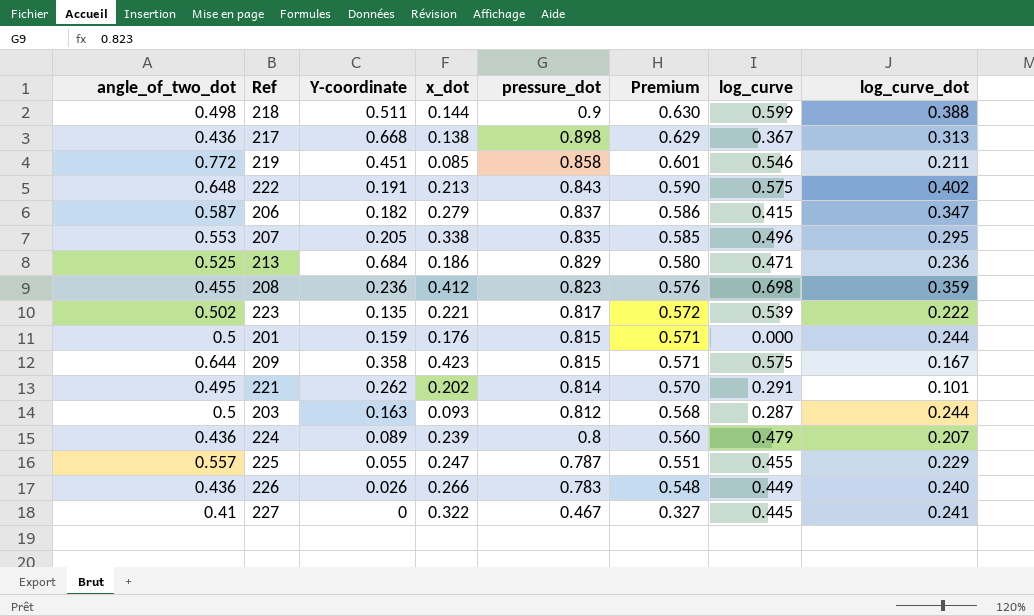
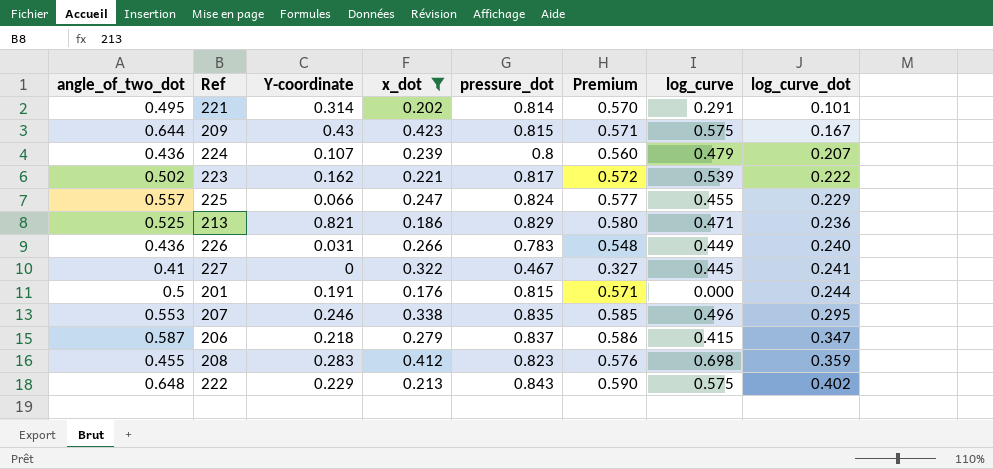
filter: none -> x_dot >= 0.176
row order: pressure_dot descending -> log_curve_dot ascending
221 | Y-coordinate: 0.262 -> 0.314
209 | Y-coordinate: 0.358 -> 0.43
224 | Y-coordinate: 0.089 -> 0.107
223 | Y-coordinate: 0.135 -> 0.162
225 | Y-coordinate: 0.055 -> 0.066
225 | pressure_dot: 0.787 -> 0.824
225 | Premium: 0.551 -> 0.577
213 | Y-coordinate: 0.684 -> 0.821
226 | Y-coordinate: 0.026 -> 0.031
201 | Y-coordinate: 0.159 -> 0.191
207 | Y-coordinate: 0.205 -> 0.246
206 | Y-coordinate: 0.182 -> 0.218
208 | Y-coordinate: 0.236 -> 0.283
222 | Y-coordinate: 0.191 -> 0.229

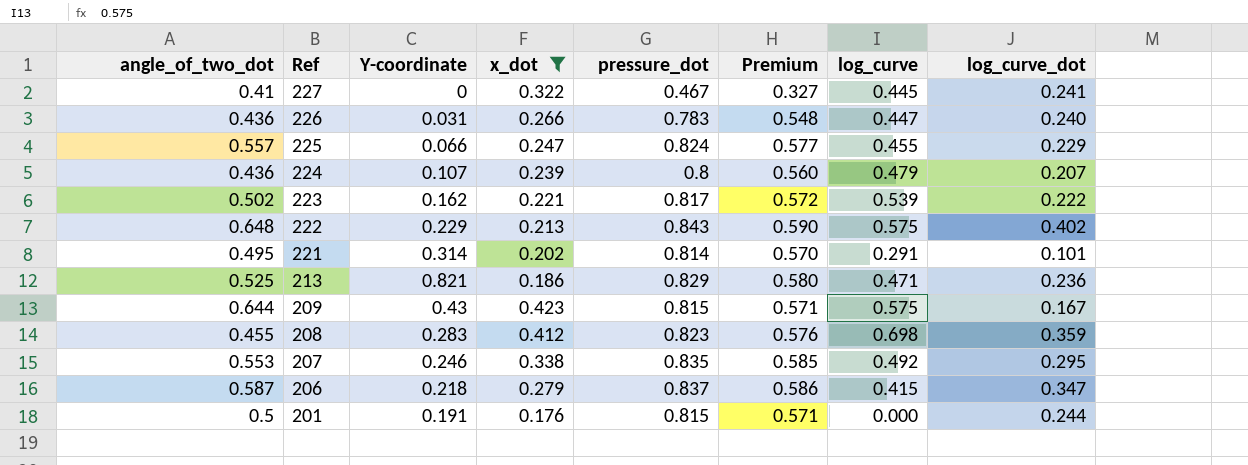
row order: log_curve_dot ascending -> Ref descending
226 | log_curve: 0.449 -> 0.447
207 | log_curve: 0.496 -> 0.492

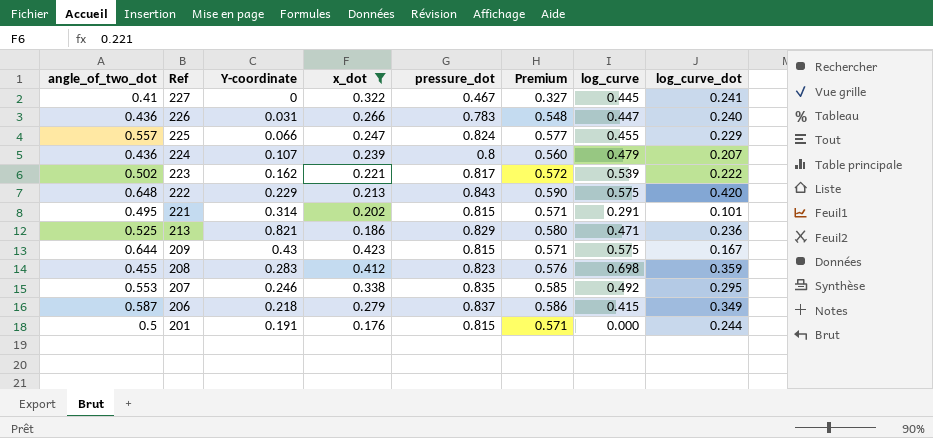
222 | log_curve_dot: 0.402 -> 0.420
221 | pressure_dot: 0.814 -> 0.815
221 | Premium: 0.570 -> 0.571
206 | log_curve_dot: 0.347 -> 0.349

